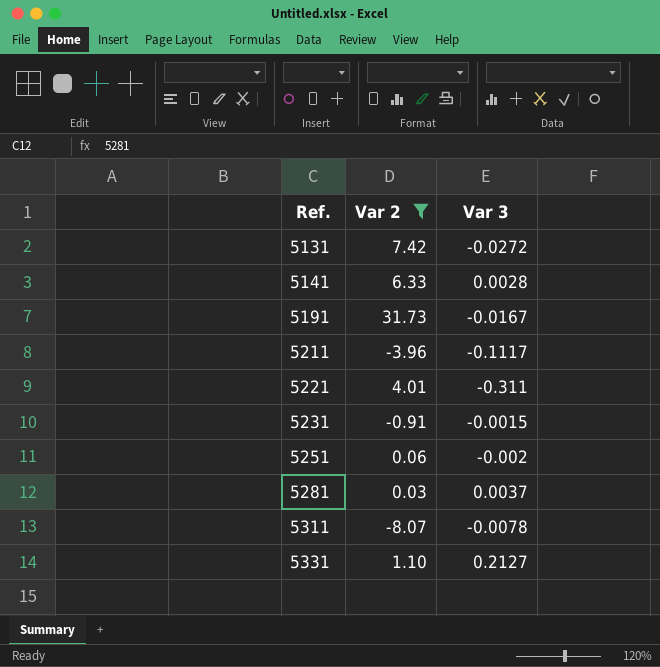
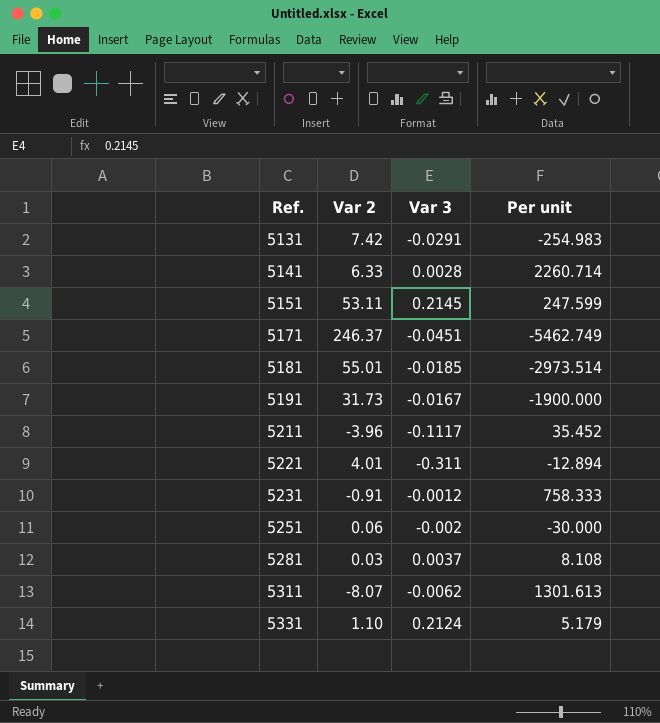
filter: Var 2 <= 31.73 -> none
column Per unit | formula: none -> [Var 2] / [Var 3]
5131 | Var 3: -0.0272 -> -0.0291
5231 | Var 3: -0.0015 -> -0.0012
5311 | Var 3: -0.0078 -> -0.0062
5331 | Var 3: 0.2127 -> 0.2124

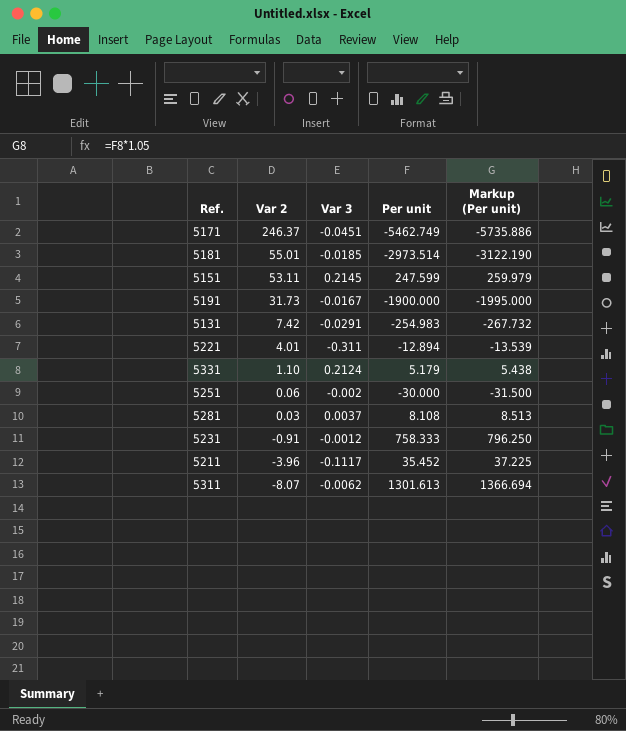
row order: Ref. ascending -> Var 2 descending
column Markup (Per unit) | formula: none -> [Per unit] * 1.05
row 5141: 6.33 | 0.0028 | 2260.714 -> none

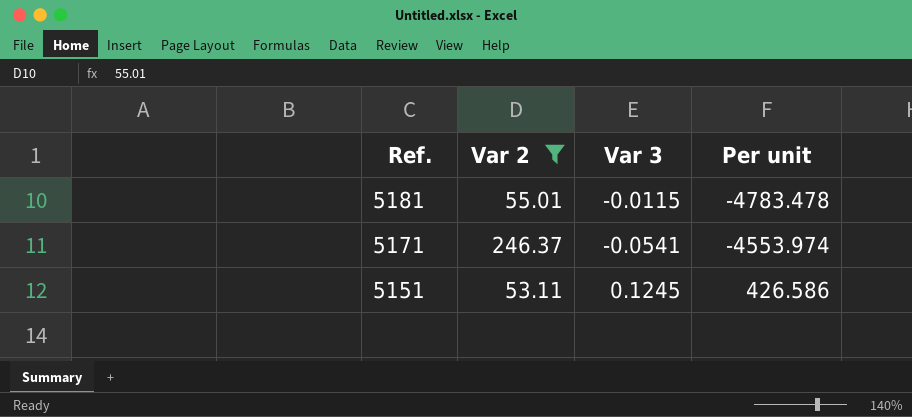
filter: none -> Var 2 >= 53.11
row order: Var 2 descending -> Ref. descending
column Markup (Per unit) | formula: [Per unit] * 1.05 -> none
5181 | Var 3: -0.0185 -> -0.0115
5181 | Per unit: -2973.514 -> -4783.478
5171 | Var 3: -0.0451 -> -0.0541
5171 | Per unit: -5462.749 -> -4553.974
5151 | Var 3: 0.2145 -> 0.1245
5151 | Per unit: 247.599 -> 426.586

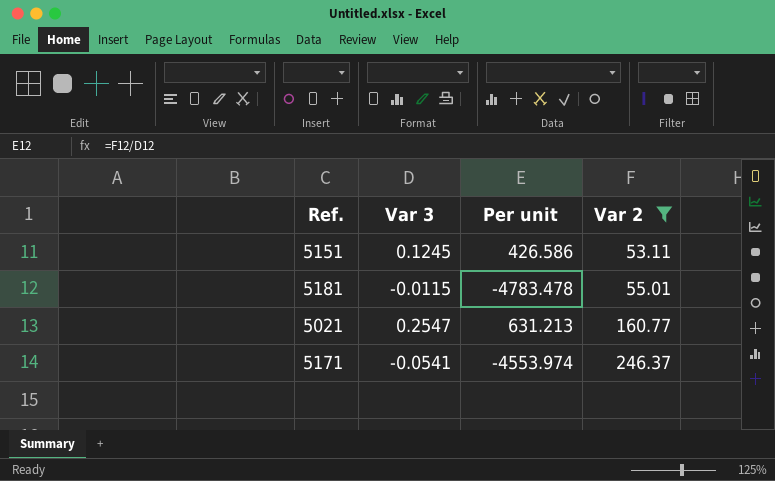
row order: Ref. descending -> Var 2 ascending
column Var 2 | position: 2 -> 4
row 5021: none -> 0.2547 | 631.213 | 160.77

